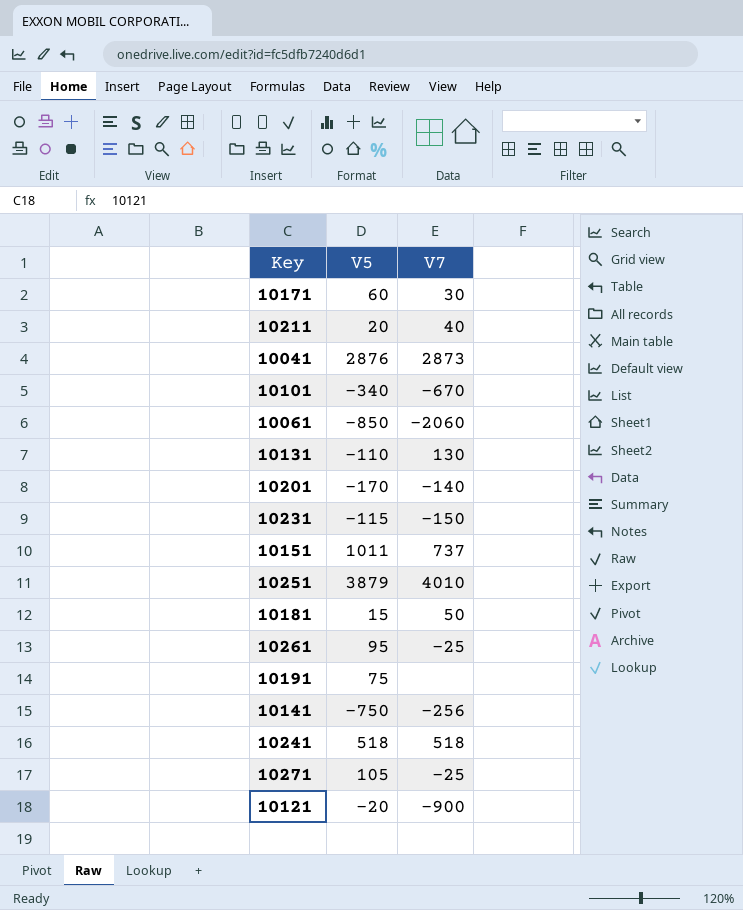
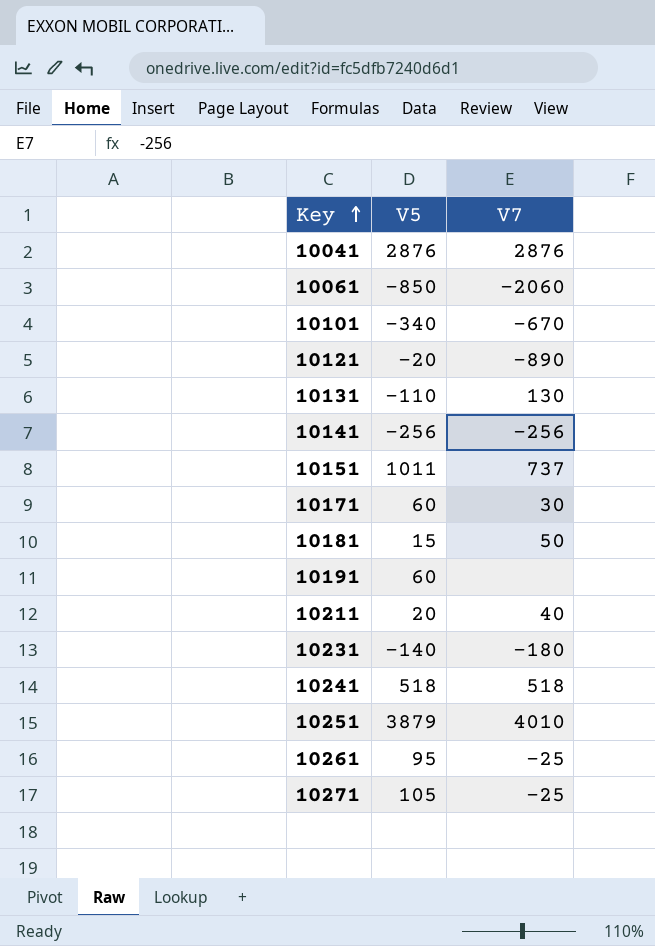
row order: none -> Key ascending
row 10201: -170 | -140 -> none
10041 | V7: 2873 -> 2876
10121 | V7: -900 -> -890
10141 | V5: -750 -> -256
10191 | V5: 75 -> 60
10231 | V5: -115 -> -140
10231 | V7: -150 -> -180

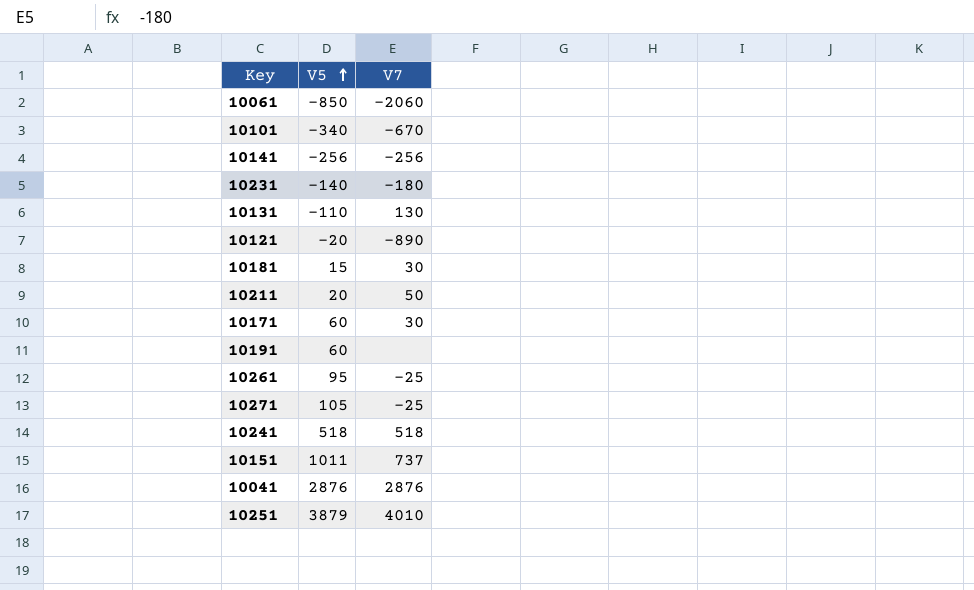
row order: Key ascending -> V5 ascending
10181 | V7: 50 -> 30
10211 | V7: 40 -> 50

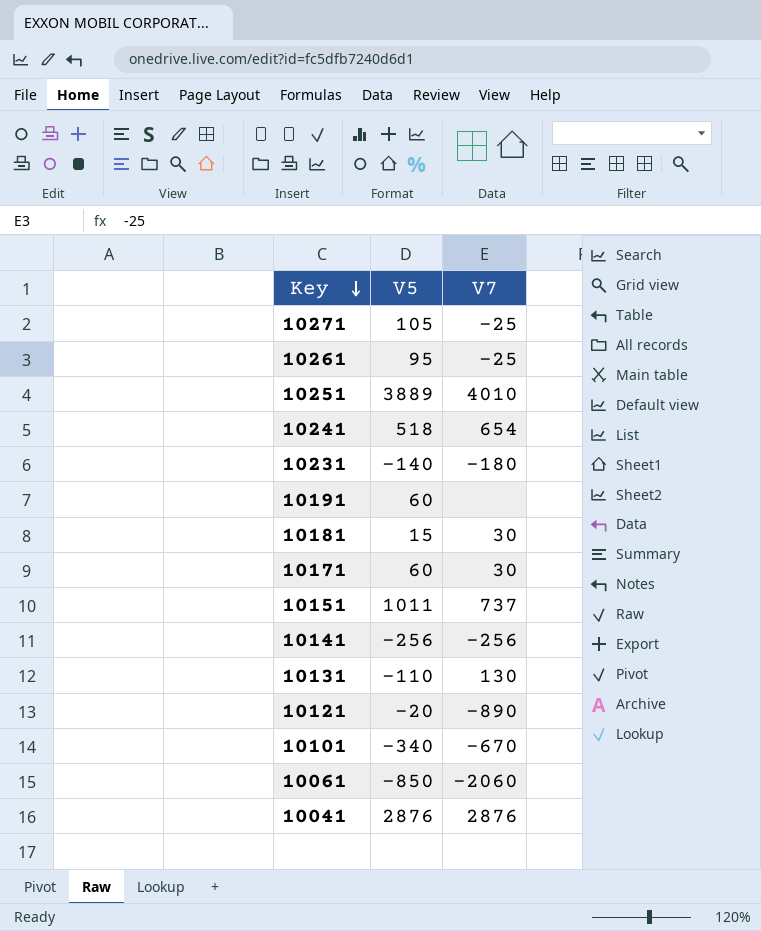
row order: V5 ascending -> Key descending
row 10211: 20 | 50 -> none
10251 | V5: 3879 -> 3889
10241 | V7: 518 -> 654

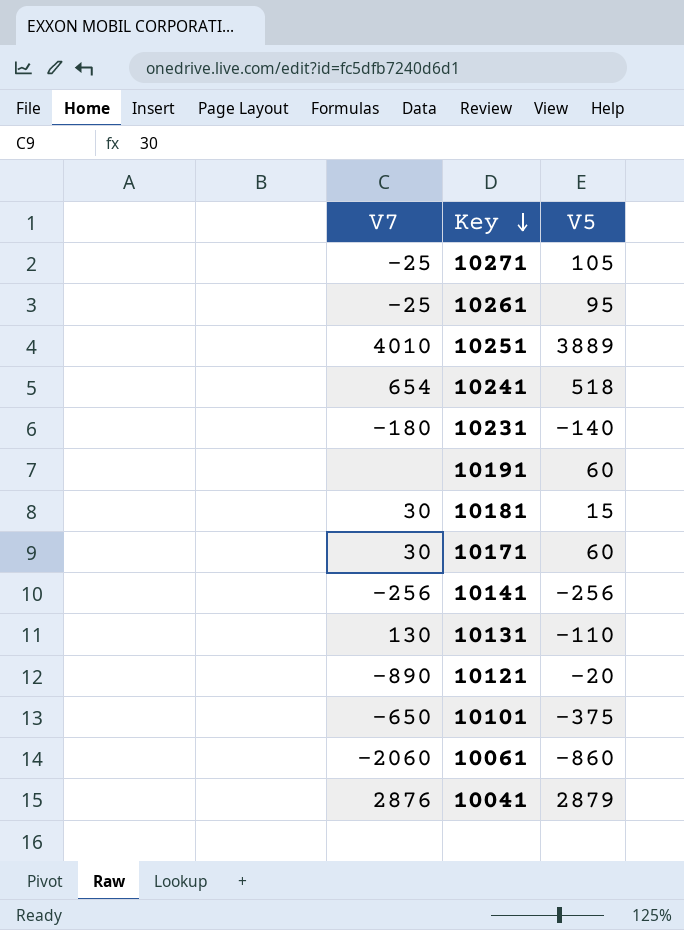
column V7 | position: 3 -> 1
row 10151: 1011 | 737 -> none
10101 | V7: -670 -> -650
10101 | V5: -340 -> -375
10061 | V5: -850 -> -860
10041 | V5: 2876 -> 2879

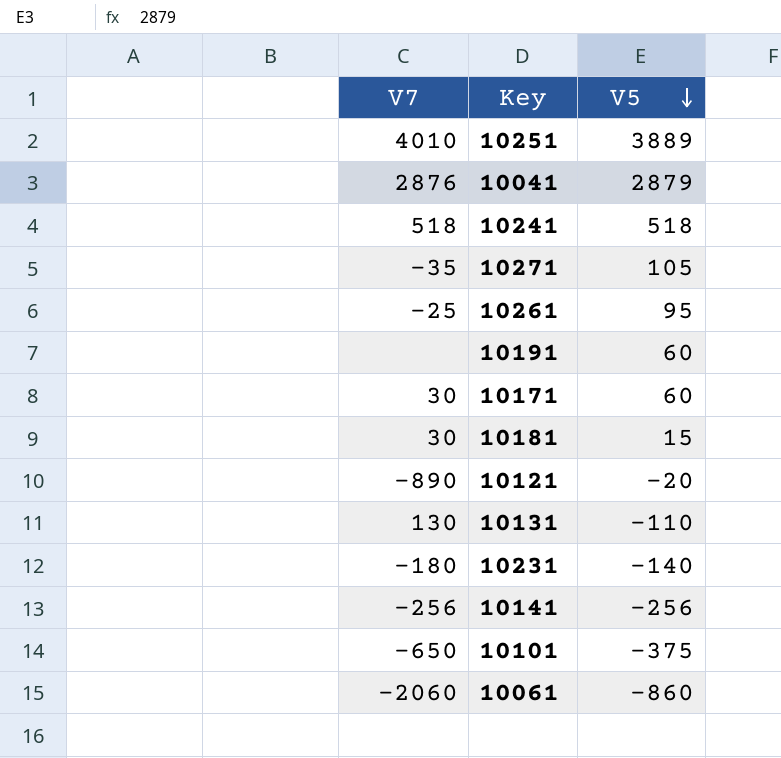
row order: Key descending -> V5 descending
10241 | V7: 654 -> 518
10271 | V7: -25 -> -35

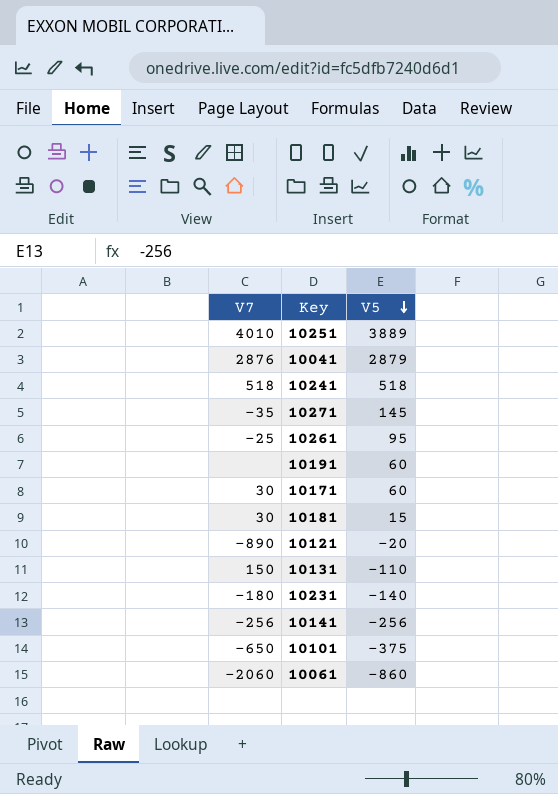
10271 | V5: 105 -> 145
10131 | V7: 130 -> 150

